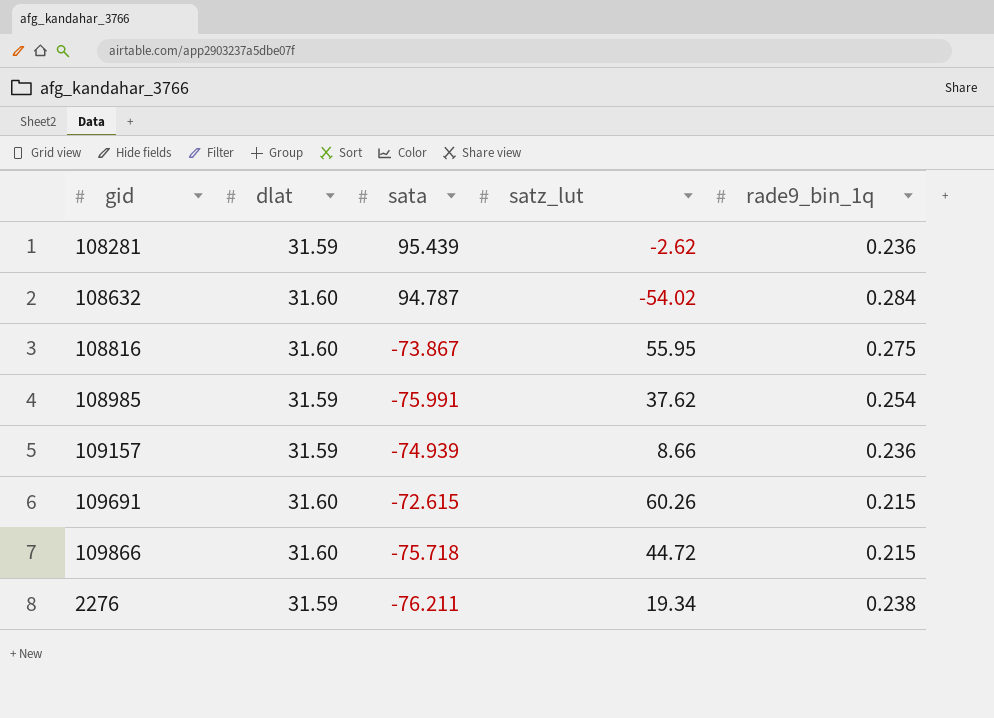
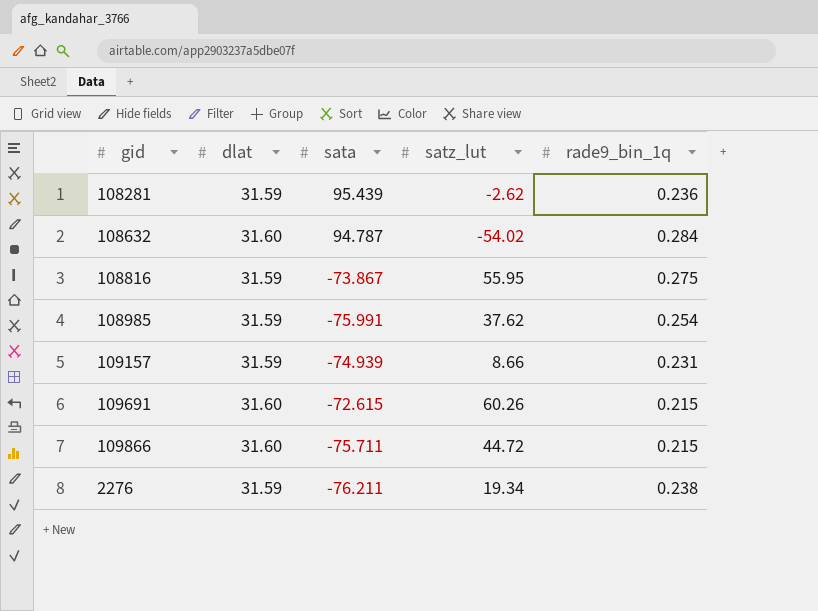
108816 | dlat: 31.60 -> 31.59
109157 | rade9_bin_1q: 0.236 -> 0.231
109866 | sata: -75.718 -> -75.711

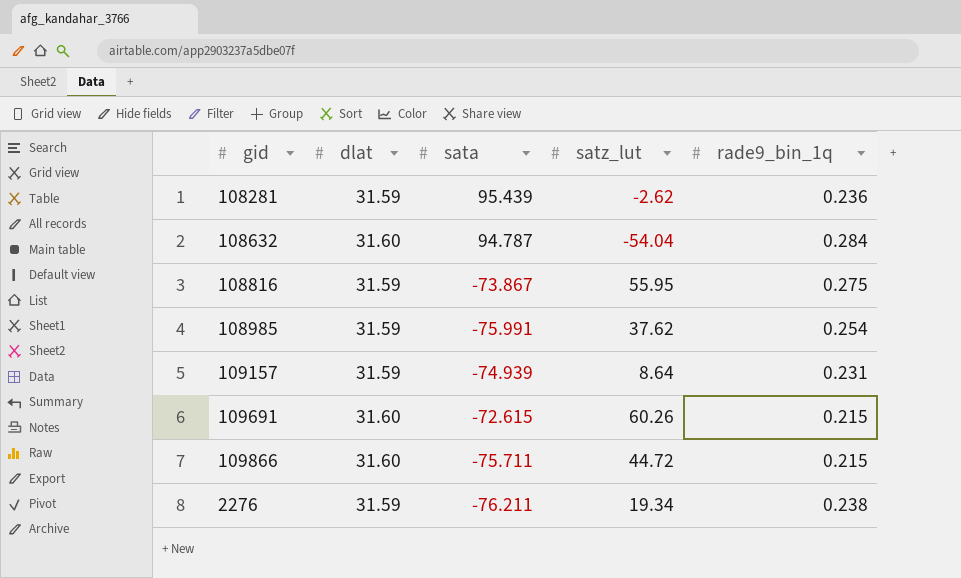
108632 | satz_lut: -54.02 -> -54.04
109157 | satz_lut: 8.66 -> 8.64

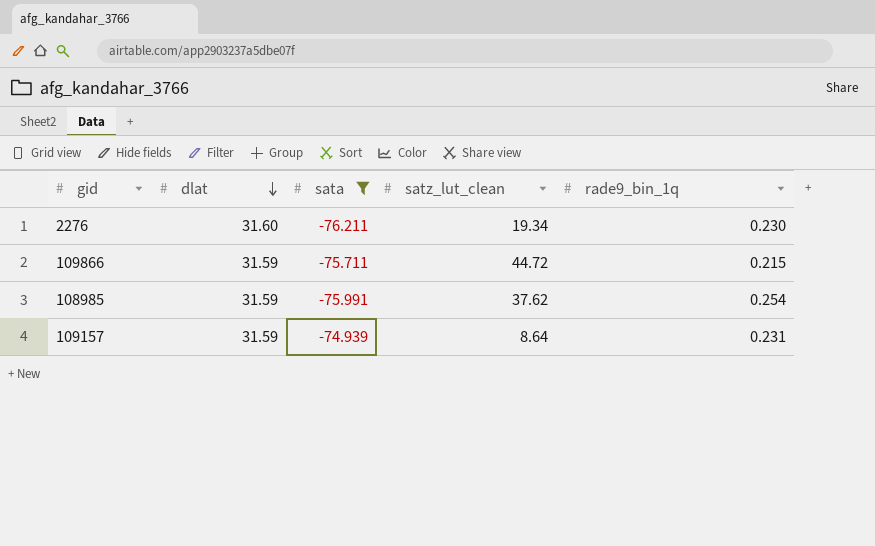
filter: none -> sata <= -74.939
row order: none -> dlat descending
column name: satz_lut -> satz_lut_clean
2276 | dlat: 31.59 -> 31.60
2276 | rade9_bin_1q: 0.238 -> 0.230
109866 | dlat: 31.60 -> 31.59

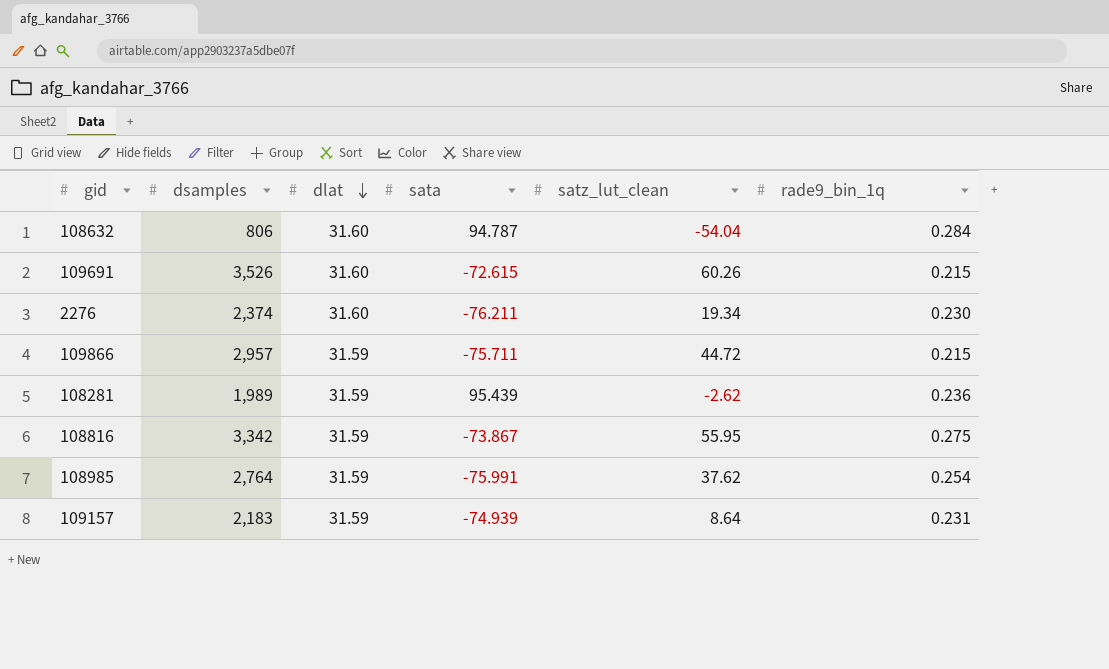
filter: sata <= -74.939 -> none
column dsamples | position: none -> 2

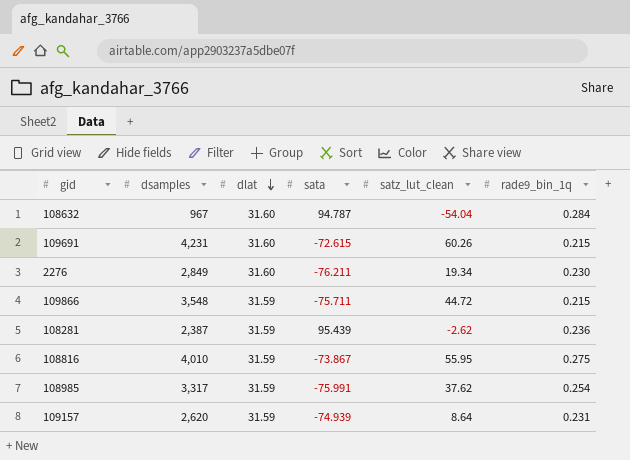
108632 | dsamples: 806 -> 967
109691 | dsamples: 3,526 -> 4,231
2276 | dsamples: 2,374 -> 2,849
109866 | dsamples: 2,957 -> 3,548
108281 | dsamples: 1,989 -> 2,387
108816 | dsamples: 3,342 -> 4,010
108985 | dsamples: 2,764 -> 3,317
109157 | dsamples: 2,183 -> 2,620

